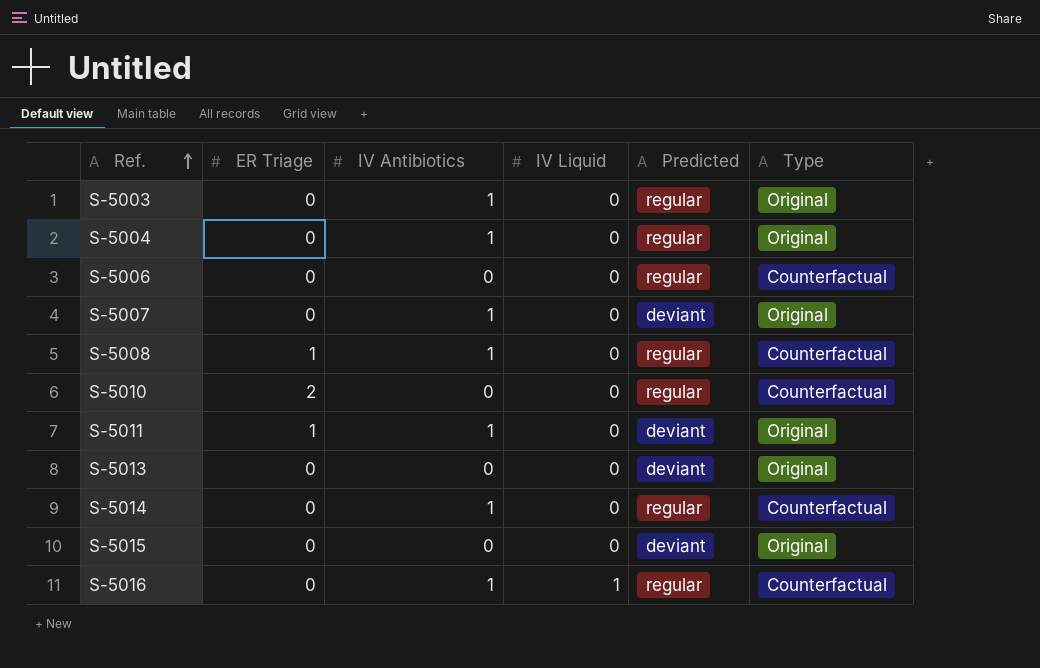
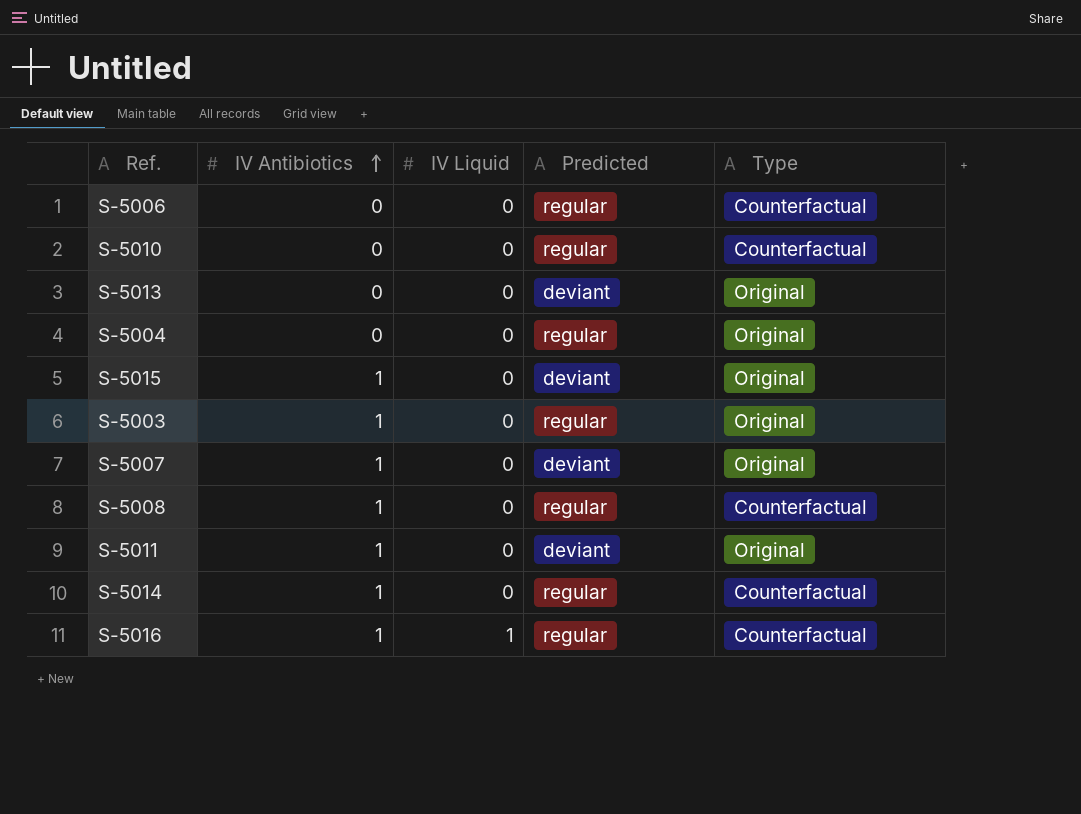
row order: Ref. ascending -> IV Antibiotics ascending
column ER Triage | position: 2 -> none
S-5004 | IV Antibiotics: 1 -> 0
S-5015 | IV Antibiotics: 0 -> 1

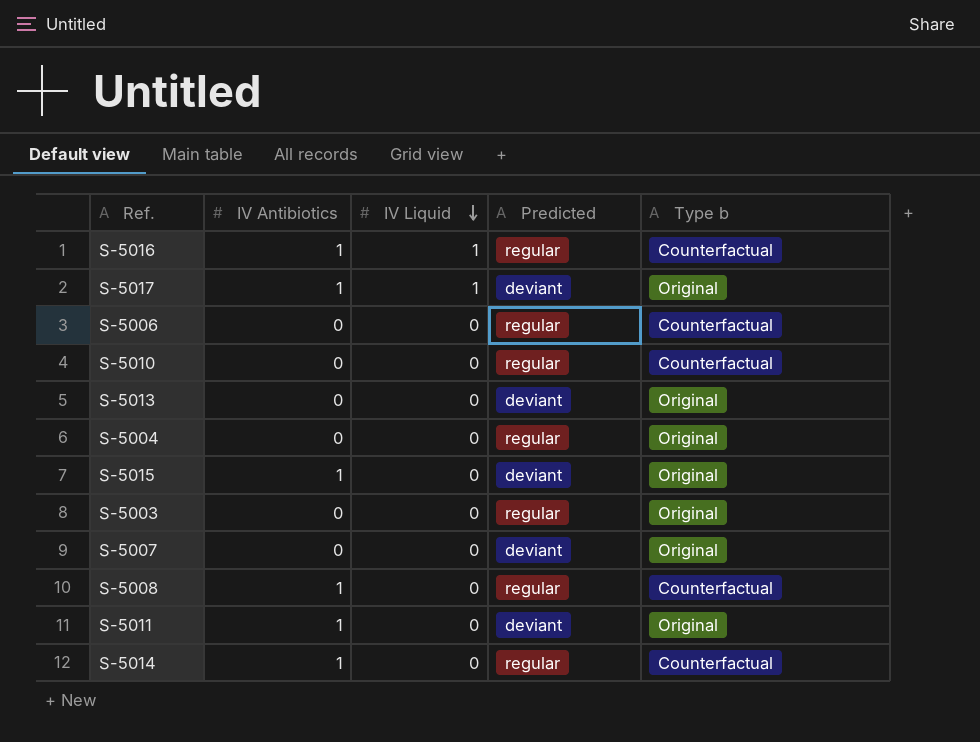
row order: IV Antibiotics ascending -> IV Liquid descending
column name: Type -> Type b
row S-5017: none -> 1 | 1 | deviant | Original
S-5003 | IV Antibiotics: 1 -> 0
S-5007 | IV Antibiotics: 1 -> 0

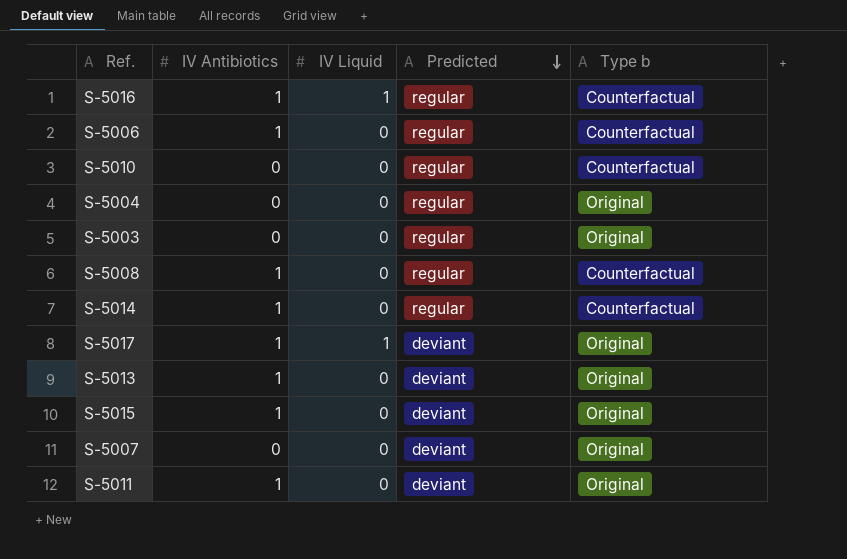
row order: IV Liquid descending -> Predicted descending
S-5006 | IV Antibiotics: 0 -> 1
S-5013 | IV Antibiotics: 0 -> 1

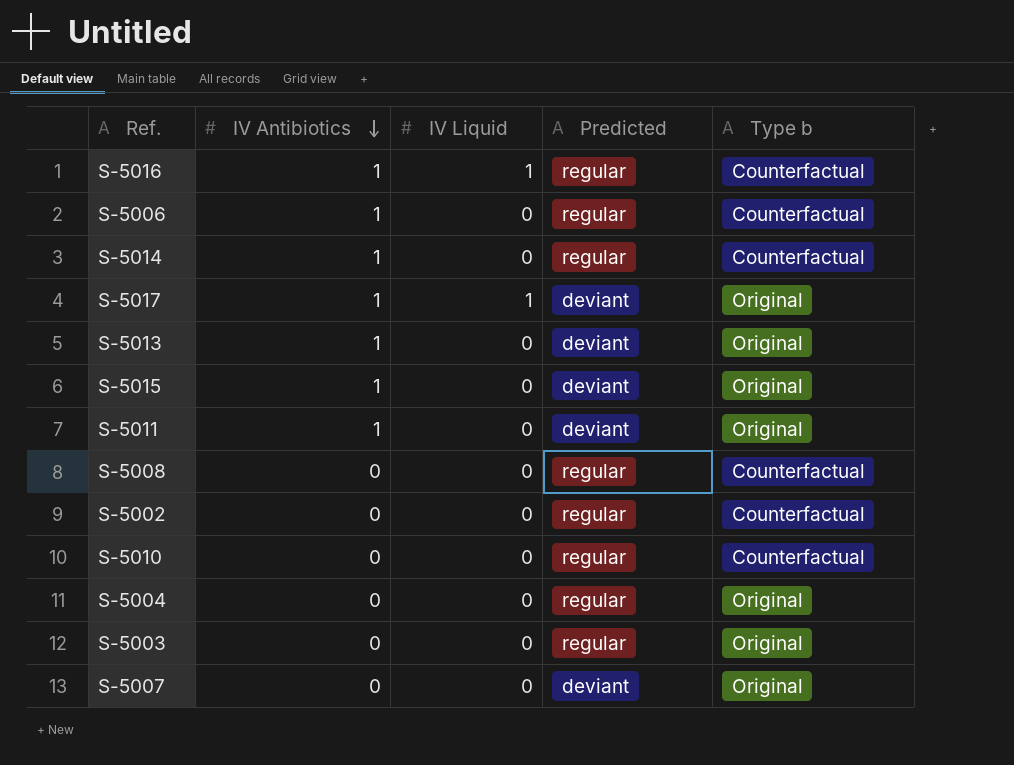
row order: Predicted descending -> IV Antibiotics descending
S-5008 | IV Antibiotics: 1 -> 0
row S-5002: none -> 0 | 0 | regular | Counterfactual

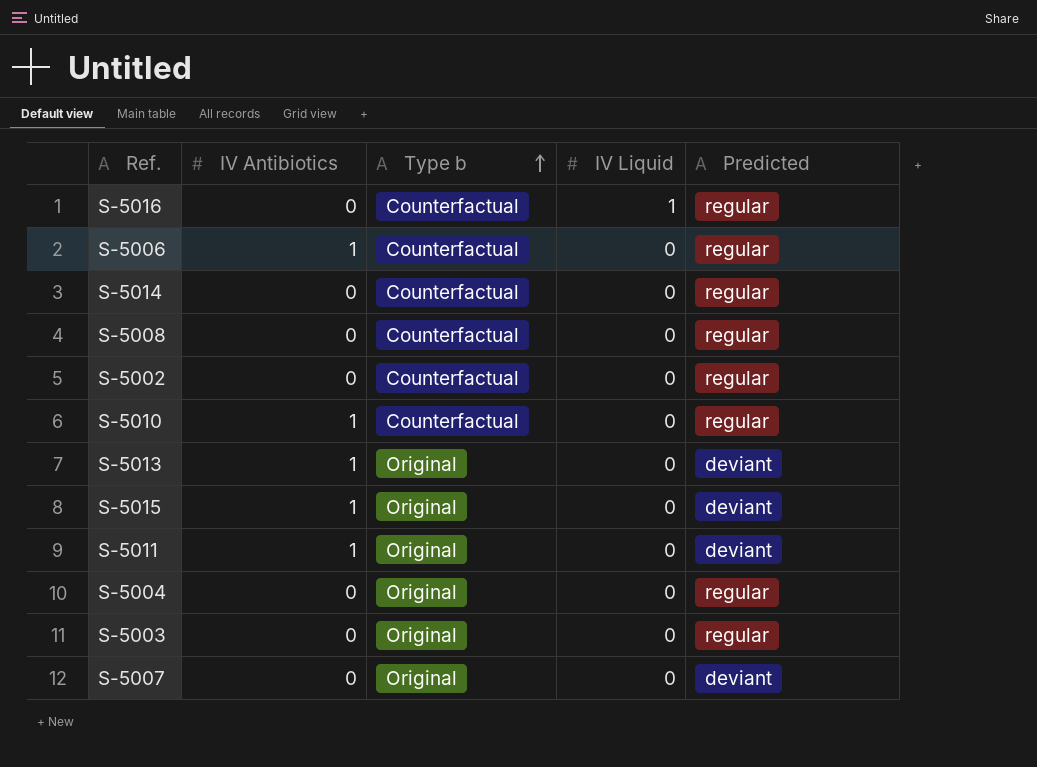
row order: IV Antibiotics descending -> Type b ascending
column Type b | position: 5 -> 3
row S-5017: 1 | 1 | deviant | Original -> none
S-5016 | IV Antibiotics: 1 -> 0
S-5014 | IV Antibiotics: 1 -> 0
S-5010 | IV Antibiotics: 0 -> 1

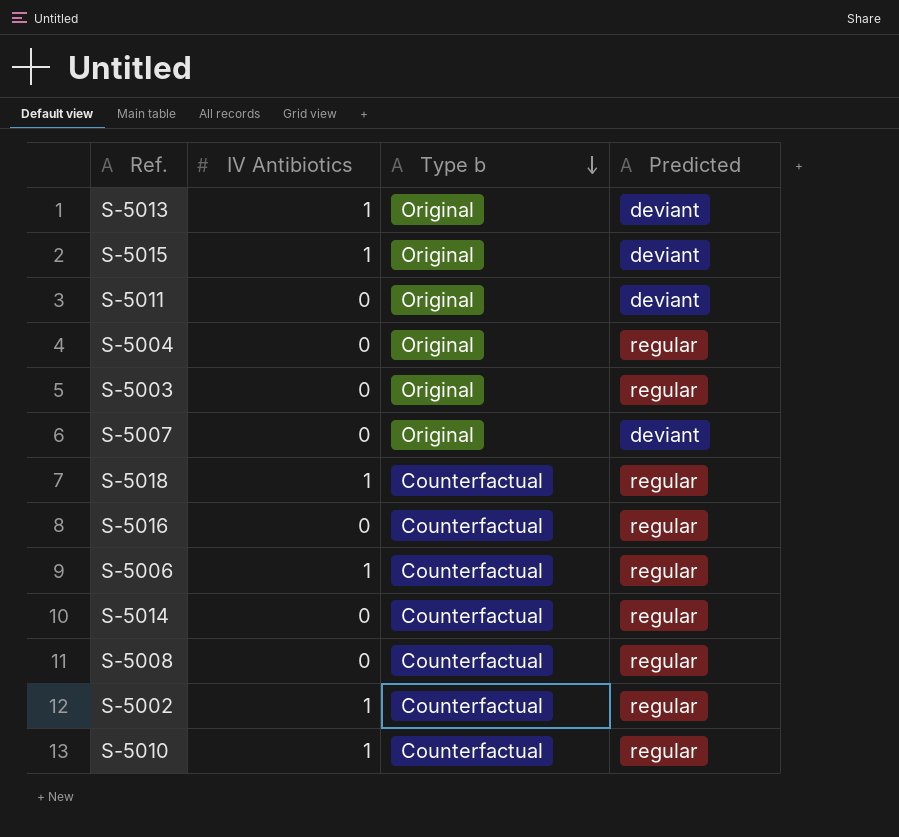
row order: Type b ascending -> Type b descending
column IV Liquid | position: 4 -> none
S-5011 | IV Antibiotics: 1 -> 0
row S-5018: none -> 1 | Counterfactual | regular
S-5002 | IV Antibiotics: 0 -> 1

